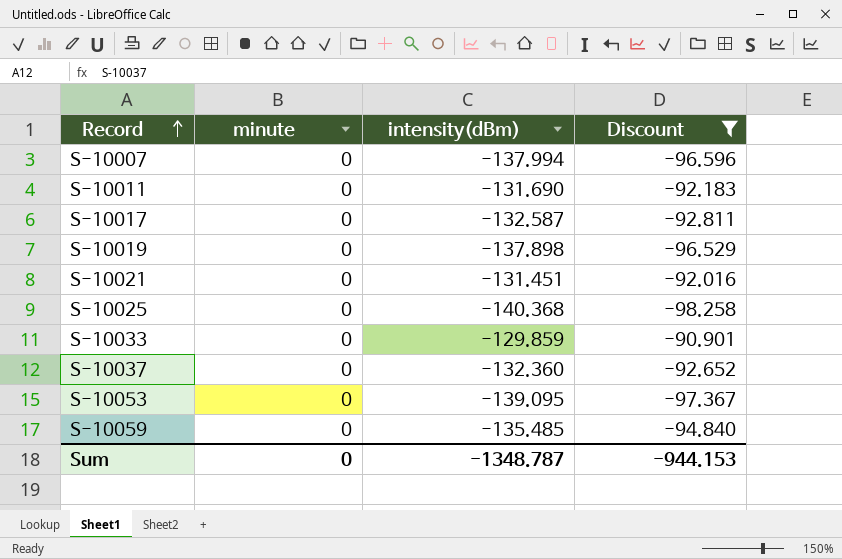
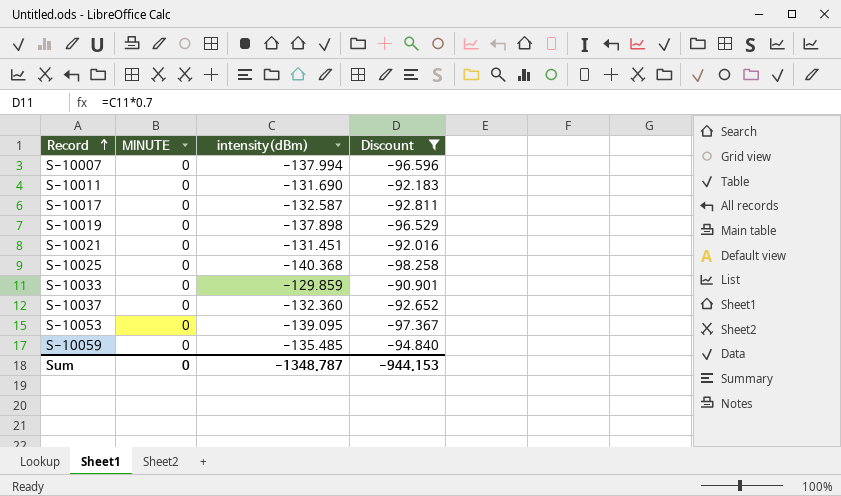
column name: minute -> MINUTE

